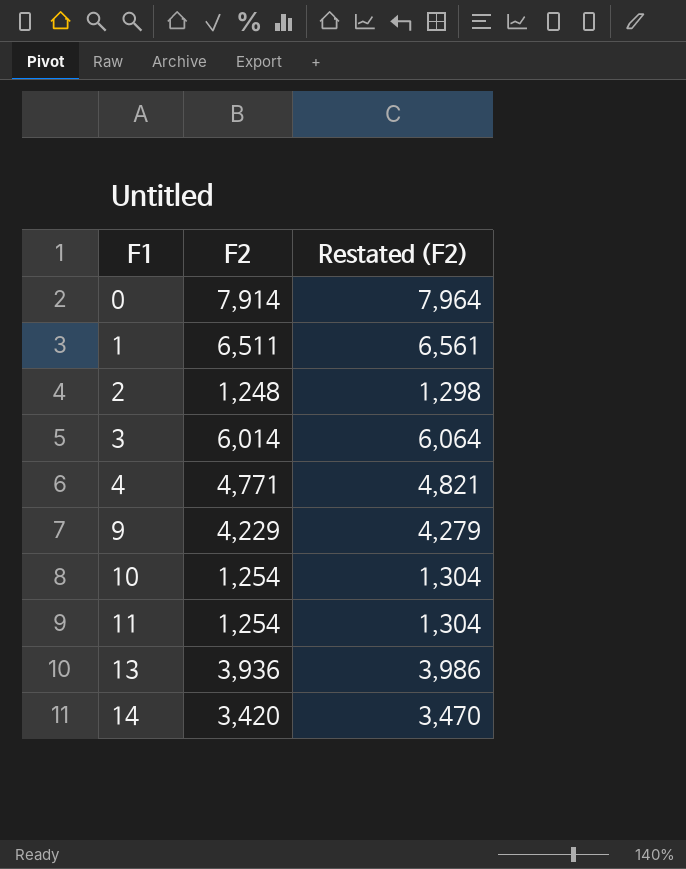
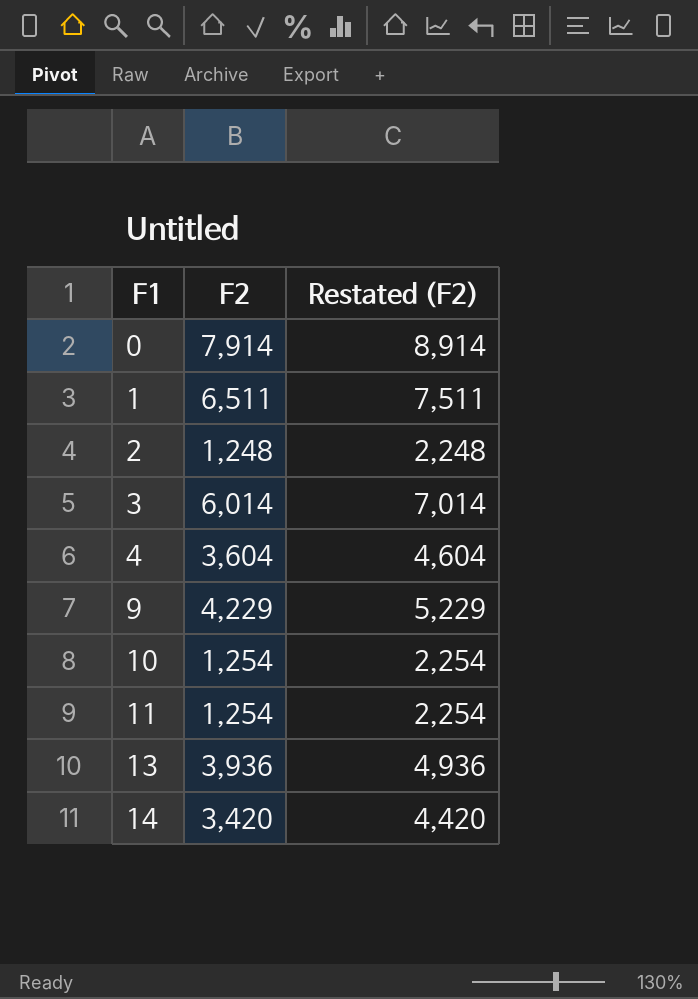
column Restated (F2) | formula: [F2] + 50 -> [F2] + 1000
4 | F2: 4,771 -> 3,604

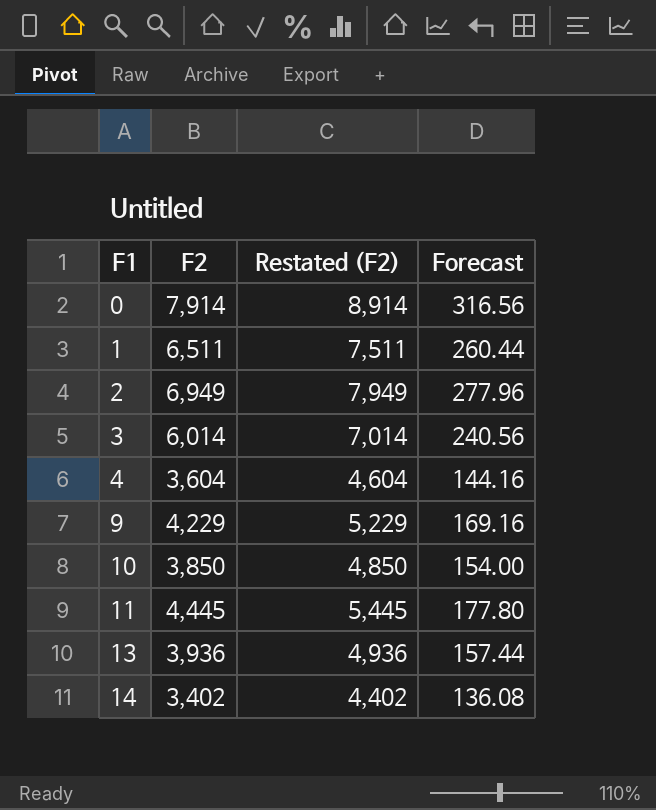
column Forecast | formula: none -> [F2] * 0.04
2 | F2: 1,248 -> 6,949
2 | Restated (F2): 2,248 -> 7,949
10 | F2: 1,254 -> 3,850
10 | Restated (F2): 2,254 -> 4,850
11 | F2: 1,254 -> 4,445
11 | Restated (F2): 2,254 -> 5,445
14 | F2: 3,420 -> 3,402
14 | Restated (F2): 4,420 -> 4,402

